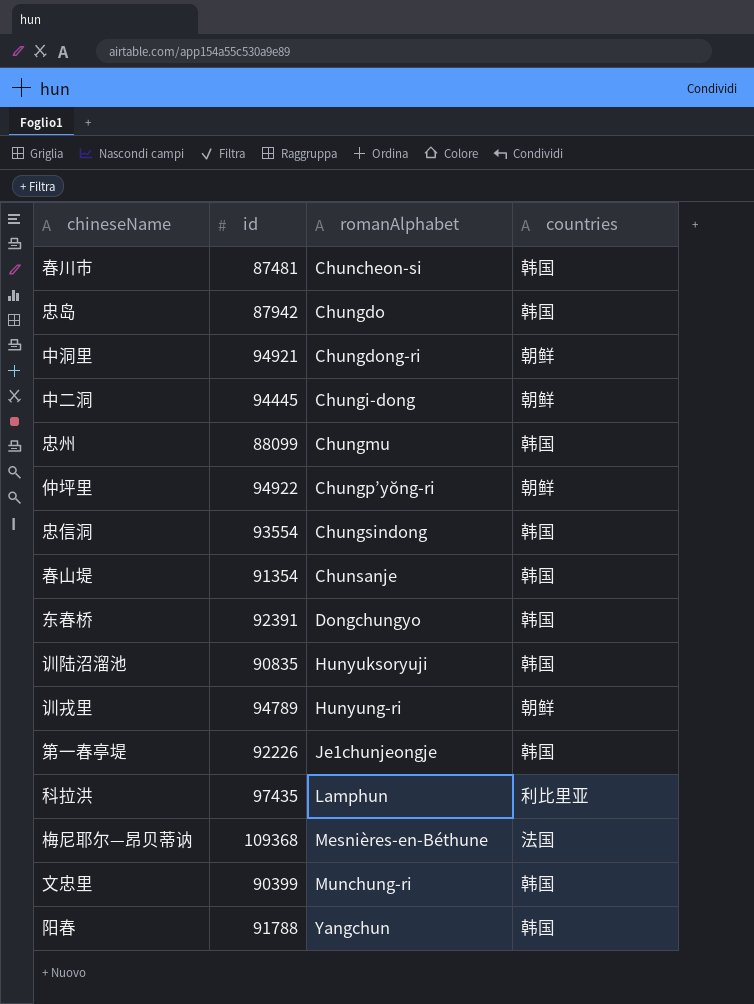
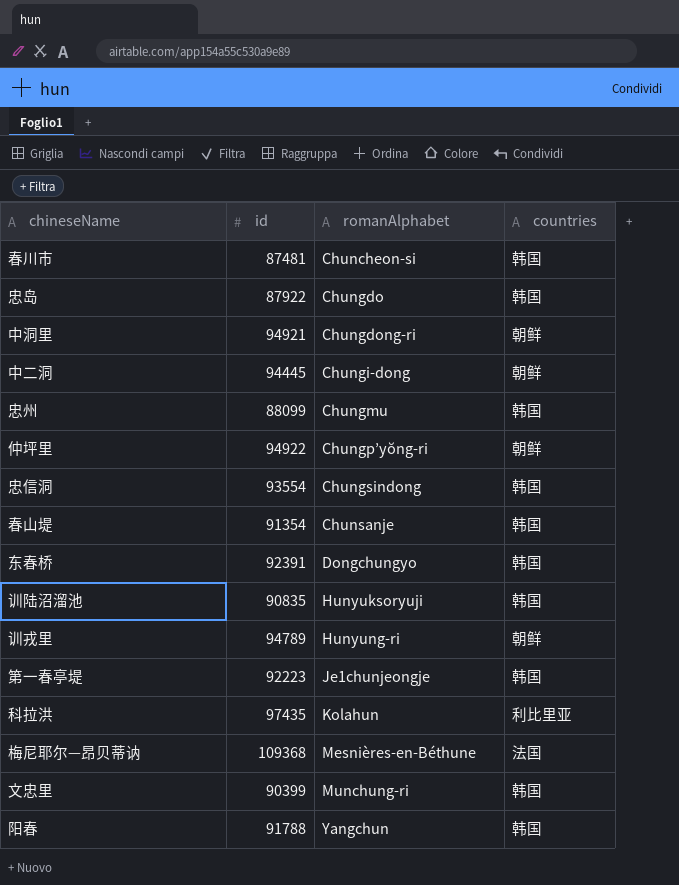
忠岛 | id: 87942 -> 87922
第一春亭堤 | id: 92226 -> 92223
科拉洪 | romanAlphabet: Lamphun -> Kolahun

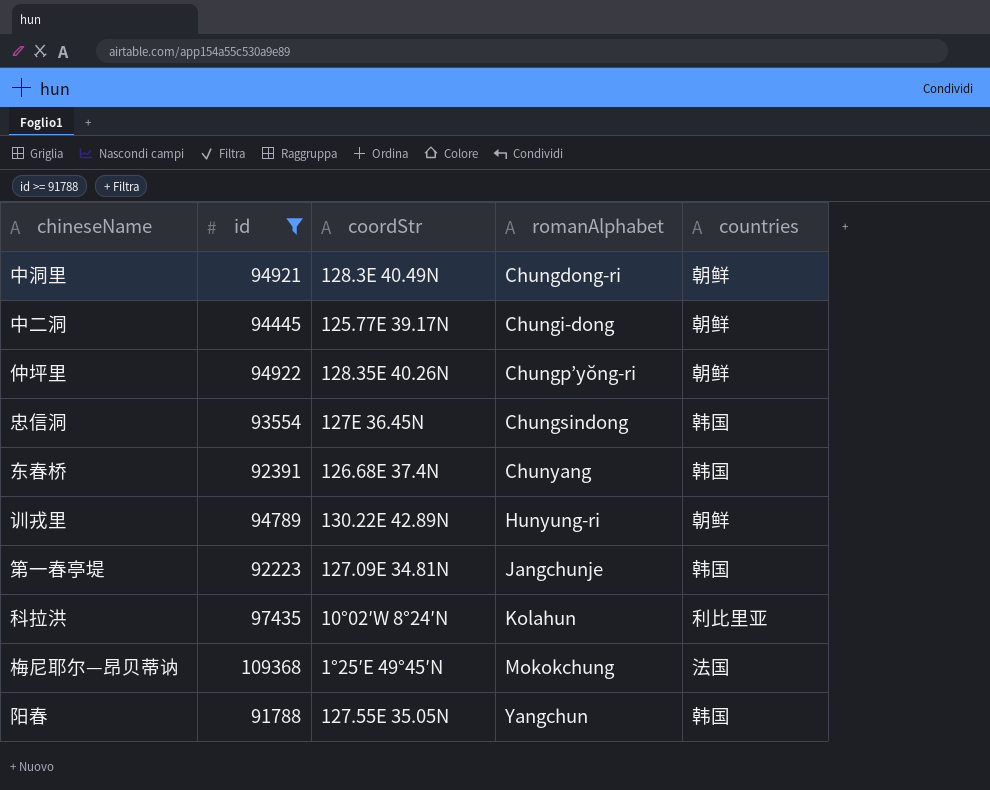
filter: none -> id >= 91788
column coordStr | position: none -> 3
东春桥 | romanAlphabet: Dongchungyo -> Chunyang
第一春亭堤 | romanAlphabet: Je1chunjeongje -> Jangchunje
梅尼耶尔—昂贝蒂讷 | romanAlphabet: Mesnières-en-Béthune -> Mokokchung

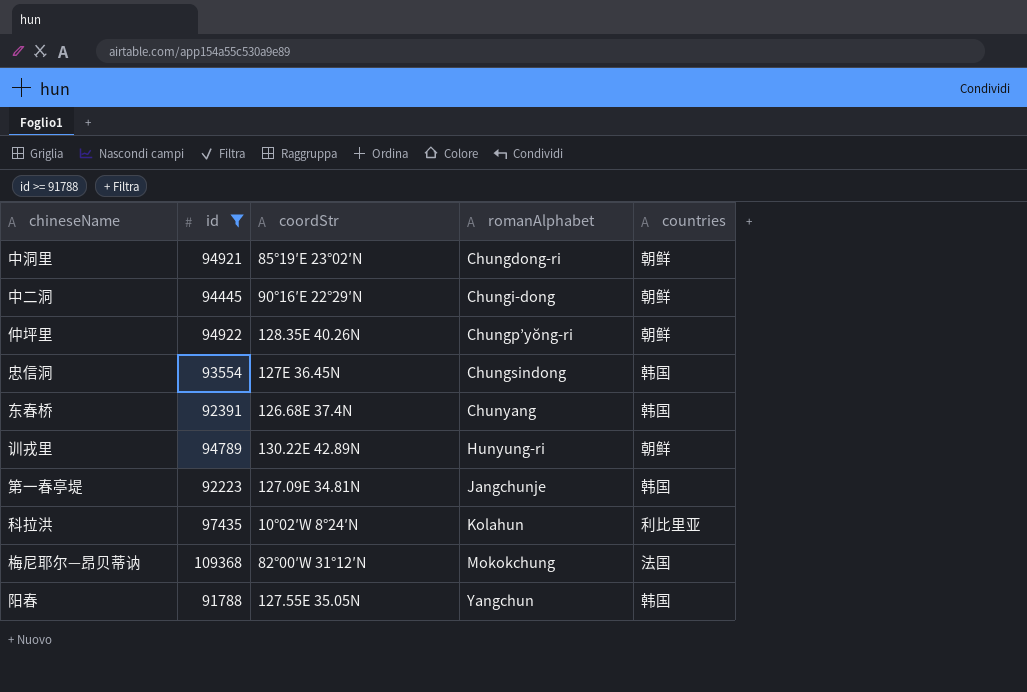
中洞里 | coordStr: 128.3E 40.49N -> 85°19′E 23°02′N
中二洞 | coordStr: 125.77E 39.17N -> 90°16′E 22°29′N
梅尼耶尔—昂贝蒂讷 | coordStr: 1°25′E 49°45′N -> 82°00′W 31°12′N

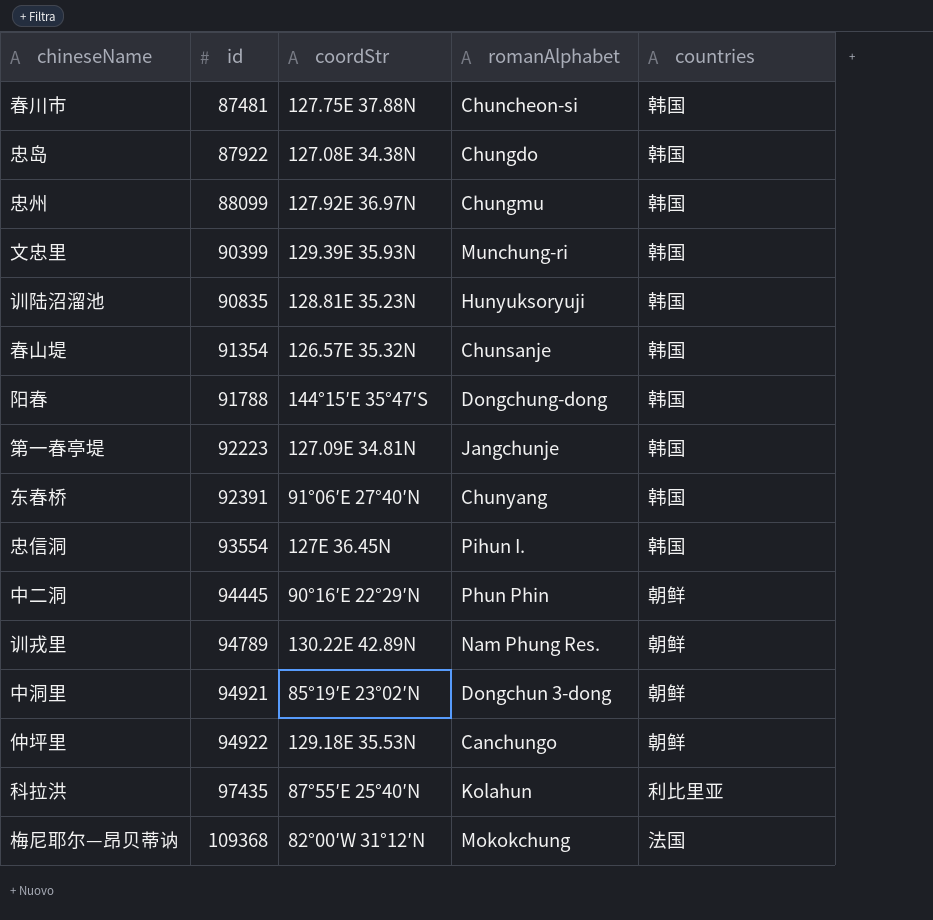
filter: id >= 91788 -> none
row order: romanAlphabet ascending -> id ascending
阳春 | coordStr: 127.55E 35.05N -> 144°15′E 35°47′S
阳春 | romanAlphabet: Yangchun -> Dongchung-dong
东春桥 | coordStr: 126.68E 37.4N -> 91°06′E 27°40′N
忠信洞 | romanAlphabet: Chungsindong -> Pihun I.
中二洞 | romanAlphabet: Chungi-dong -> Phun Phin
训戎里 | romanAlphabet: Hunyung-ri -> Nam Phung Res.
中洞里 | romanAlphabet: Chungdong-ri -> Dongchun 3-dong
仲坪里 | coordStr: 128.35E 40.26N -> 129.18E 35.53N
仲坪里 | romanAlphabet: Chungp’yŏng-ri -> Canchungo
科拉洪 | coordStr: 10°02′W 8°24′N -> 87°55′E 25°40′N

